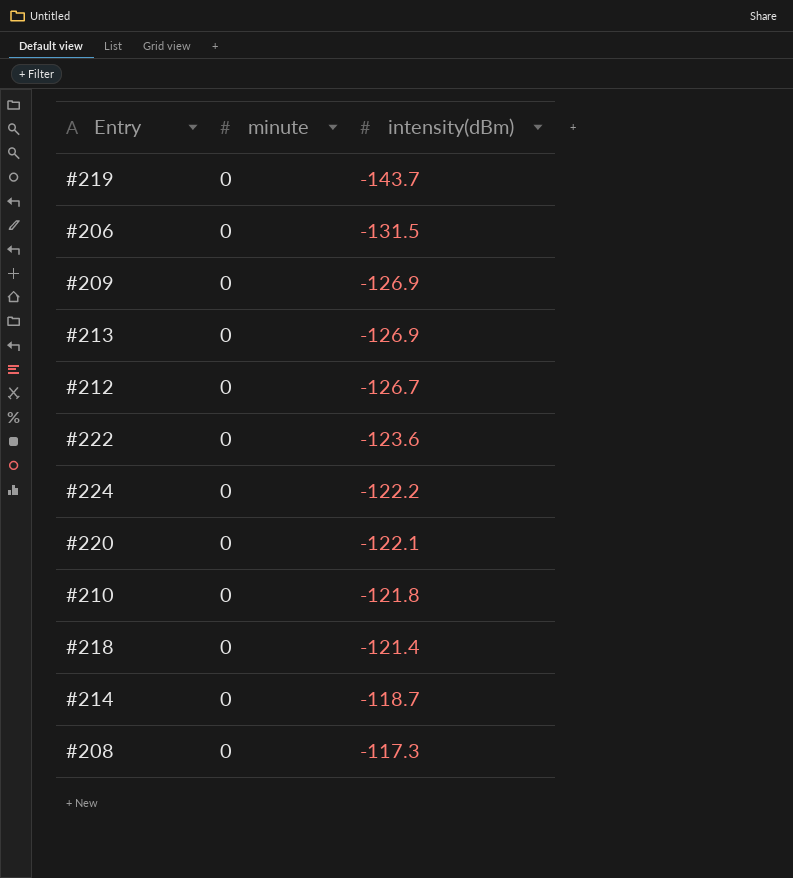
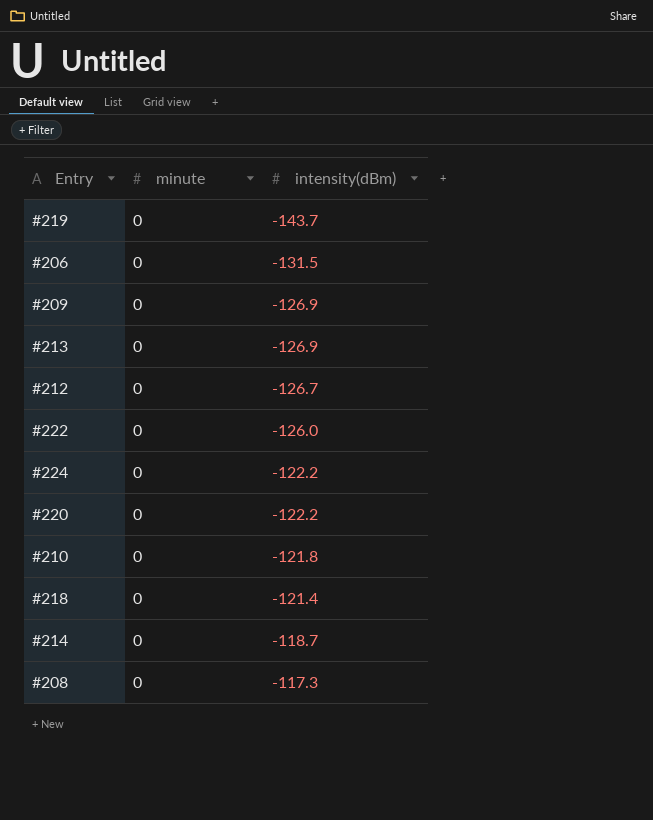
#222 | intensity(dBm): -123.6 -> -126.0
#220 | intensity(dBm): -122.1 -> -122.2

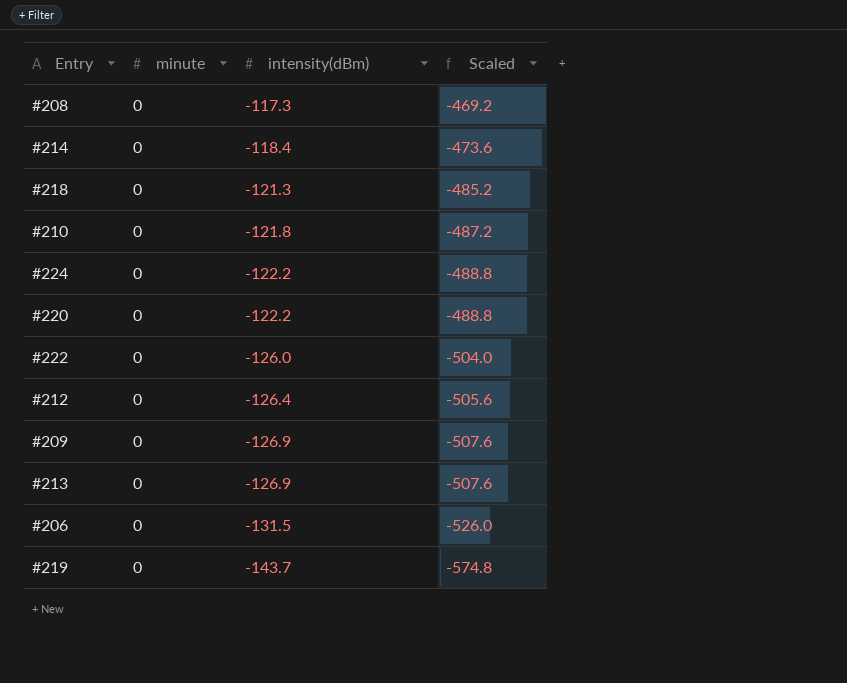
row order: intensity(dBm) ascending -> intensity(dBm) descending
column Scaled | formula: none -> [intensity(dBm)] * 4
#214 | intensity(dBm): -118.7 -> -118.4
#218 | intensity(dBm): -121.4 -> -121.3
#212 | intensity(dBm): -126.7 -> -126.4

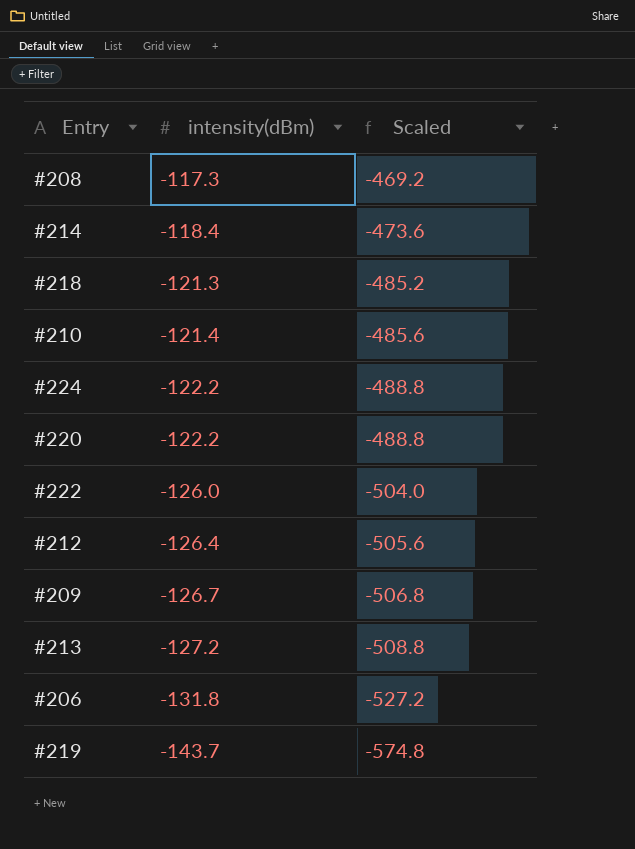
column minute | position: 2 -> none
#210 | intensity(dBm): -121.8 -> -121.4
#210 | Scaled: -487.2 -> -485.6
#209 | intensity(dBm): -126.9 -> -126.7
#209 | Scaled: -507.6 -> -506.8
#213 | intensity(dBm): -126.9 -> -127.2
#213 | Scaled: -507.6 -> -508.8
#206 | intensity(dBm): -131.5 -> -131.8
#206 | Scaled: -526.0 -> -527.2

